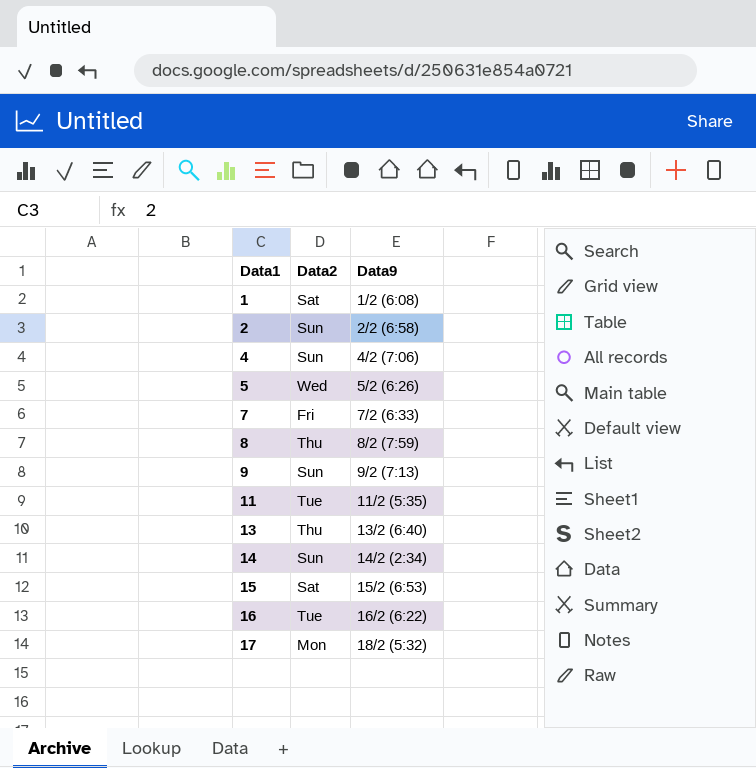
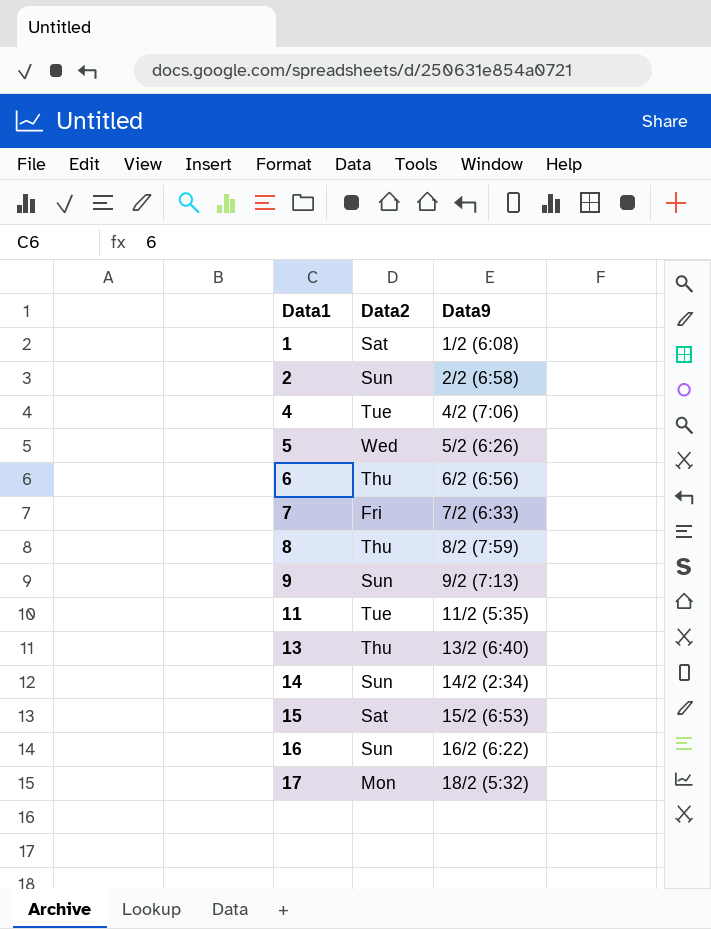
4 | Data2: Sun -> Tue
row 6: none -> Thu | 6/2 (6:56)
16 | Data2: Tue -> Sun

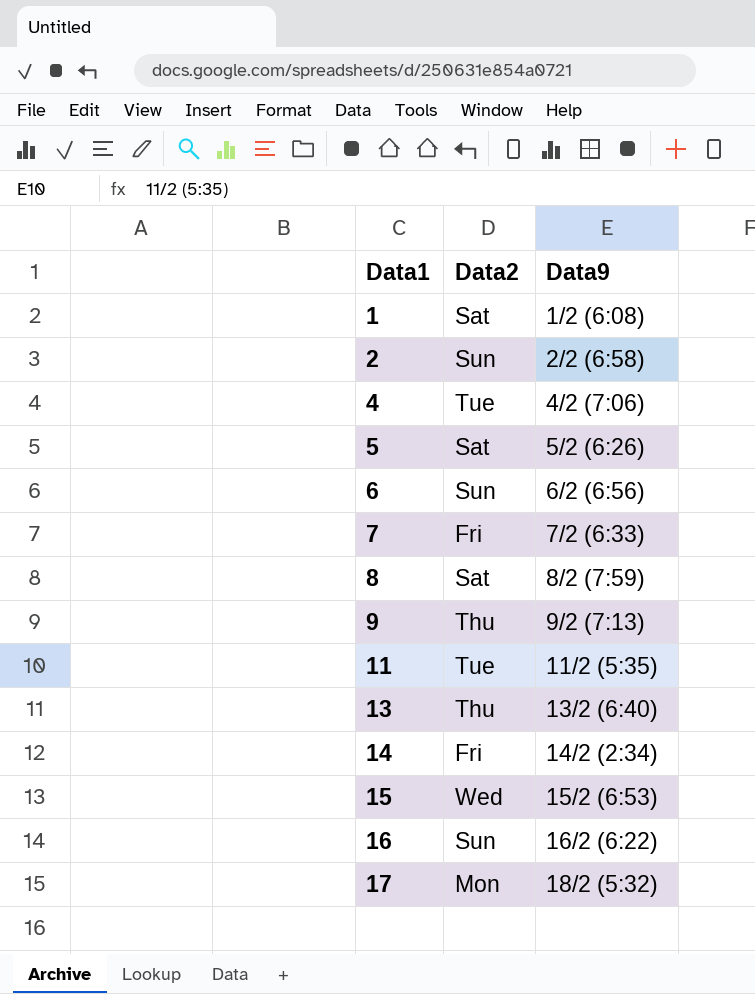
5 | Data2: Wed -> Sat
6 | Data2: Thu -> Sun
8 | Data2: Thu -> Sat
9 | Data2: Sun -> Thu
14 | Data2: Sun -> Fri
15 | Data2: Sat -> Wed

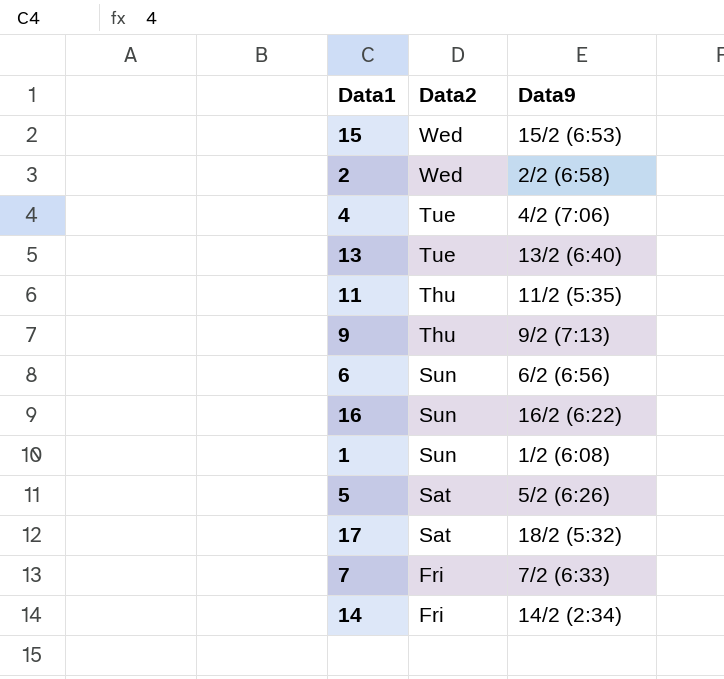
row order: Data1 ascending -> Data2 descending
row 8: Sat | 8/2 (7:59) -> none
2 | Data2: Sun -> Wed
13 | Data2: Thu -> Tue
11 | Data2: Tue -> Thu
1 | Data2: Sat -> Sun
17 | Data2: Mon -> Sat

